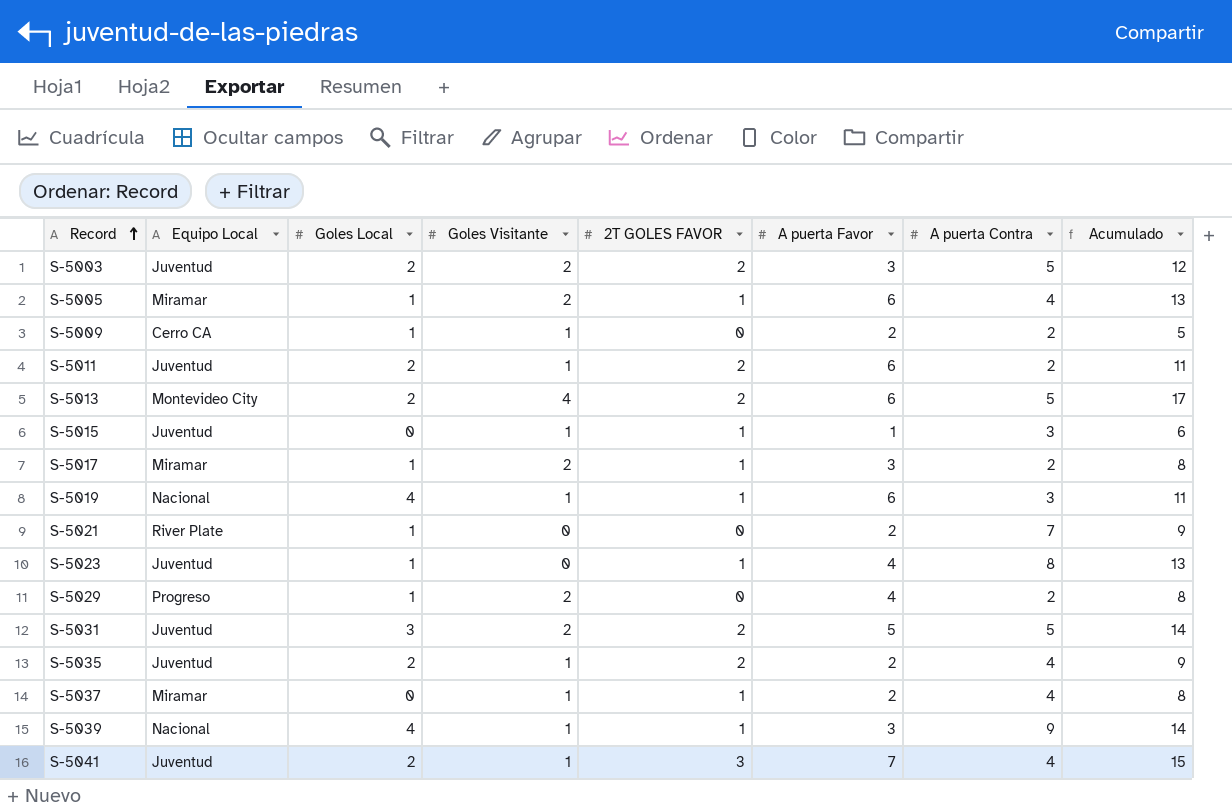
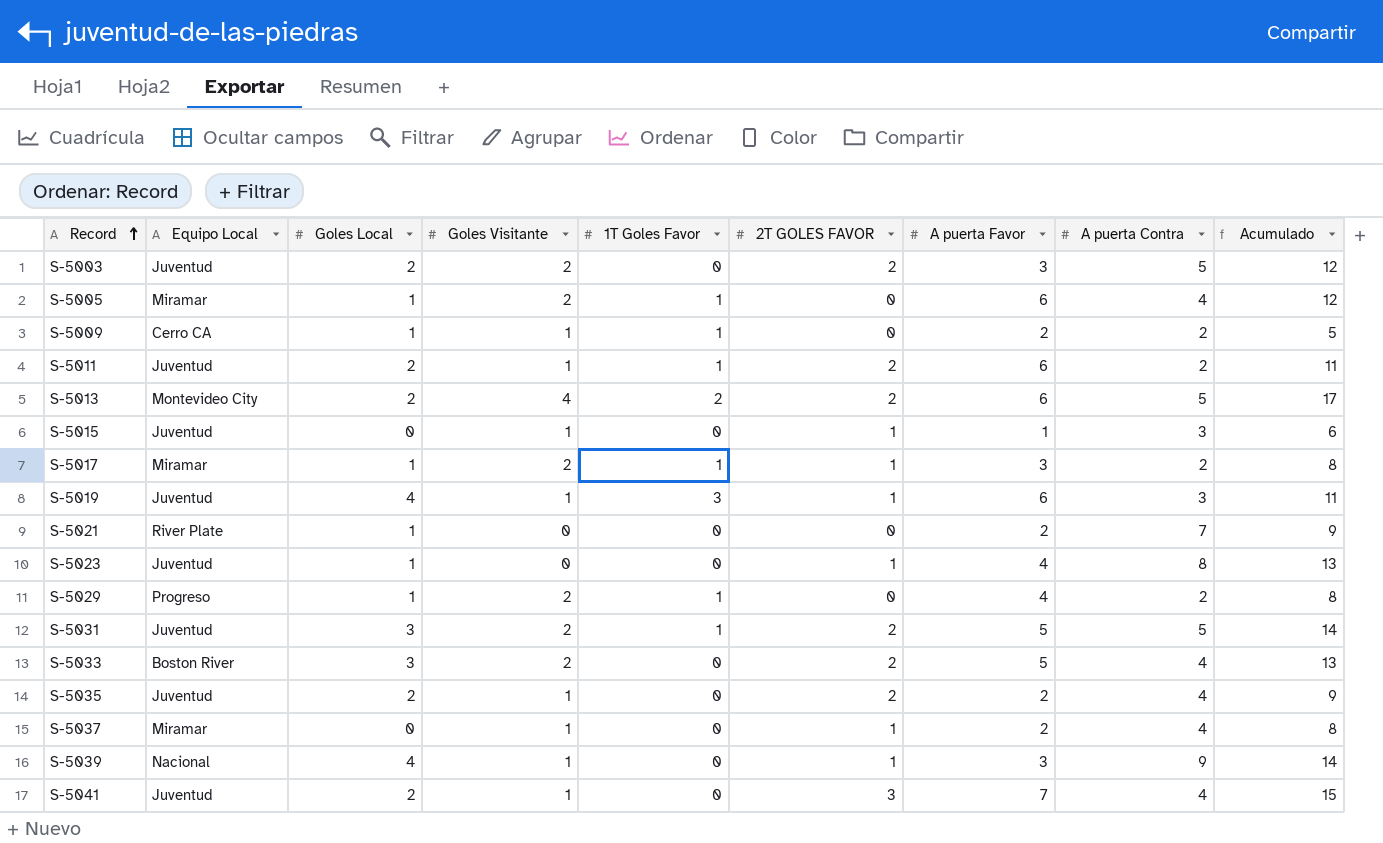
column 1T Goles Favor | position: none -> 5
S-5005 | 2T GOLES FAVOR: 1 -> 0
S-5005 | Acumulado: 13 -> 12
S-5019 | Equipo Local: Nacional -> Juventud
row S-5033: none -> Boston River | 3 | 2 | 0 | 2 | 5 | 4 | 13

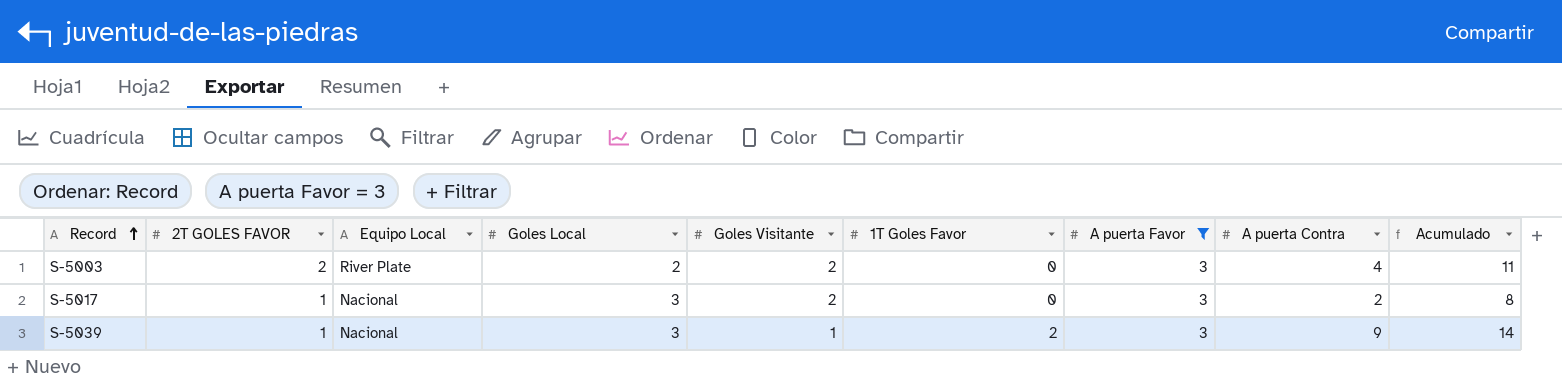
filter: none -> A puerta Favor = 3
column 2T GOLES FAVOR | position: 6 -> 2
S-5003 | Equipo Local: Juventud -> River Plate
S-5003 | A puerta Contra: 5 -> 4
S-5003 | Acumulado: 12 -> 11
S-5017 | Equipo Local: Miramar -> Nacional
S-5017 | Goles Local: 1 -> 3
S-5017 | 1T Goles Favor: 1 -> 0
S-5039 | Goles Local: 4 -> 3
S-5039 | 1T Goles Favor: 0 -> 2

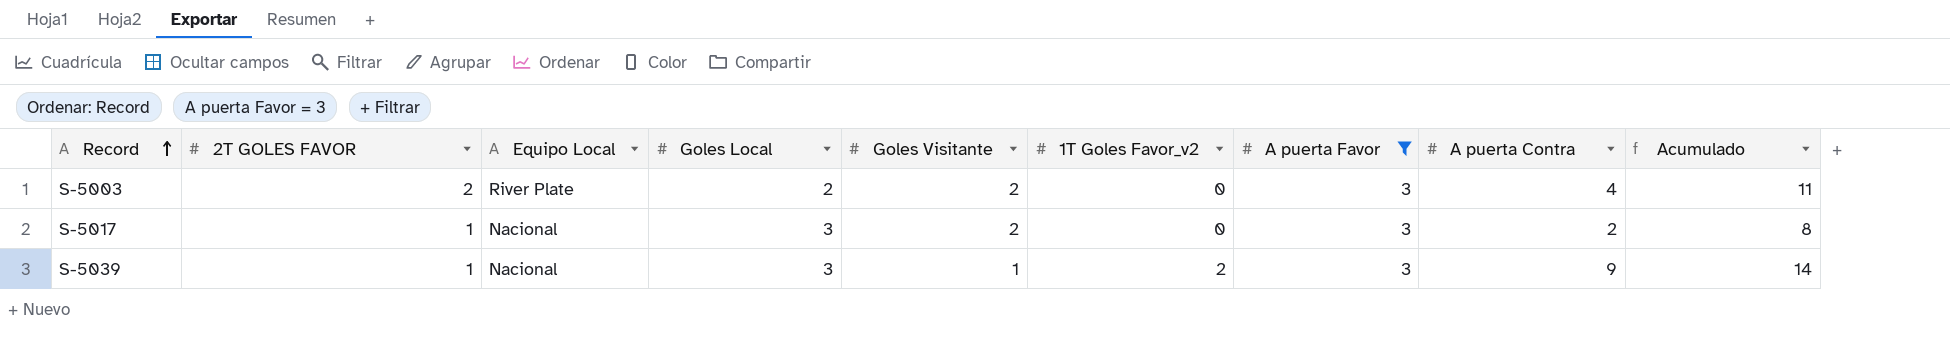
column name: 1T Goles Favor -> 1T Goles Favor_v2

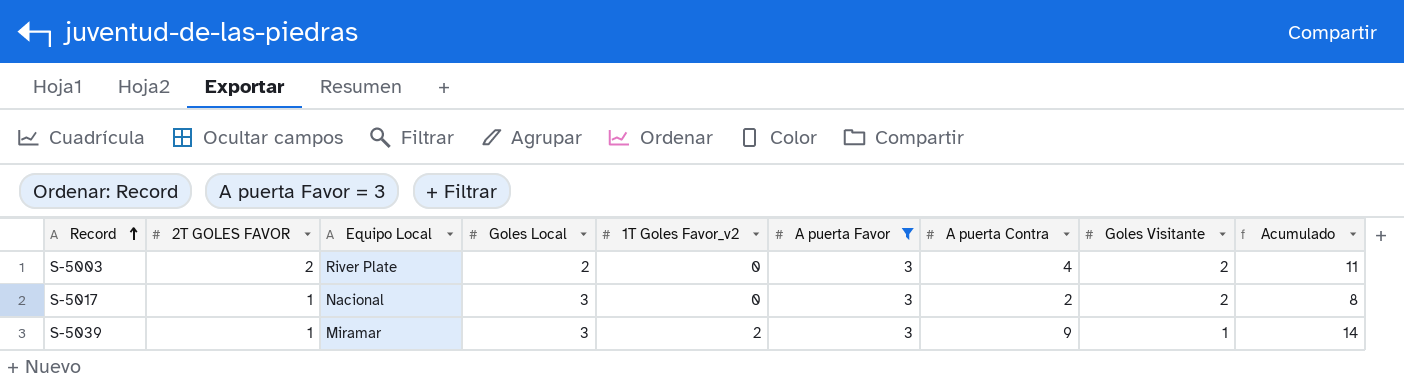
column Goles Visitante | position: 5 -> 8
S-5039 | Equipo Local: Nacional -> Miramar

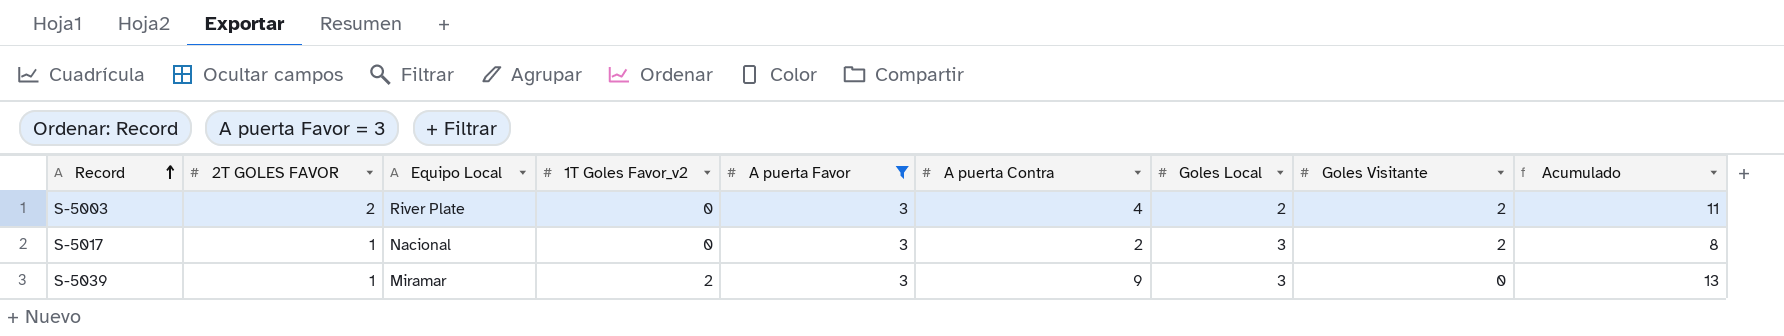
column Goles Local | position: 4 -> 7
S-5039 | Goles Visitante: 1 -> 0
S-5039 | Acumulado: 14 -> 13

